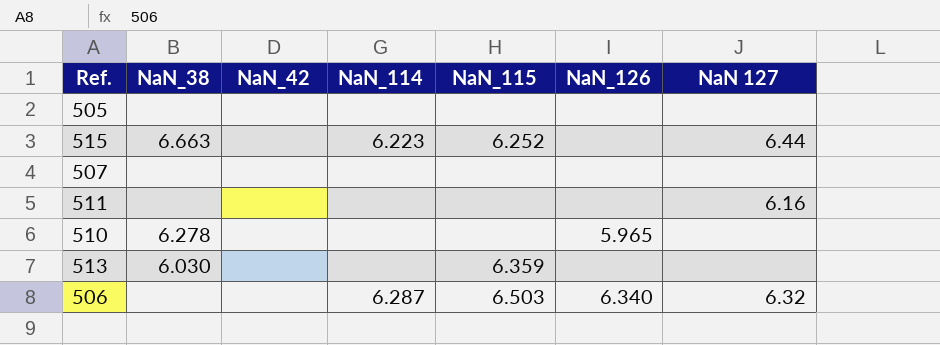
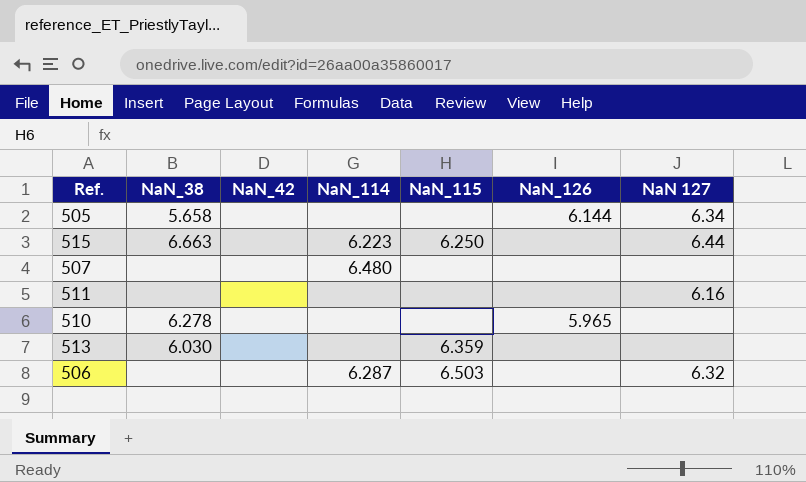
505 | NaN_38: none -> 5.658
505 | NaN_126: none -> 6.144
505 | NaN 127: none -> 6.34
515 | NaN_115: 6.252 -> 6.250
507 | NaN_114: none -> 6.480
506 | NaN_126: 6.340 -> none

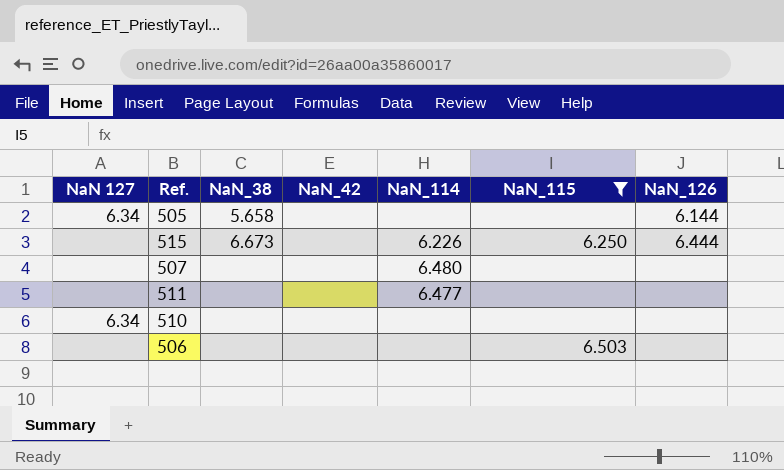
filter: none -> NaN_115 != 6.359
column NaN 127 | position: 7 -> 1
515 | NaN 127: 6.44 -> none
515 | NaN_38: 6.663 -> 6.673
515 | NaN_114: 6.223 -> 6.226
515 | NaN_126: none -> 6.444
511 | NaN 127: 6.16 -> none
511 | NaN_114: none -> 6.477
510 | NaN 127: none -> 6.34
510 | NaN_38: 6.278 -> none
510 | NaN_126: 5.965 -> none
506 | NaN 127: 6.32 -> none
506 | NaN_114: 6.287 -> none

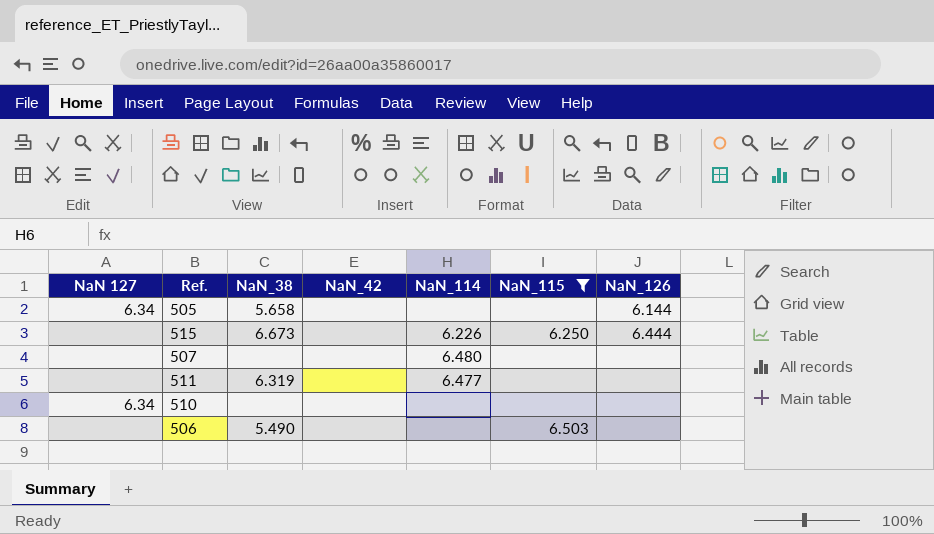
511 | NaN_38: none -> 6.319
506 | NaN_38: none -> 5.490

